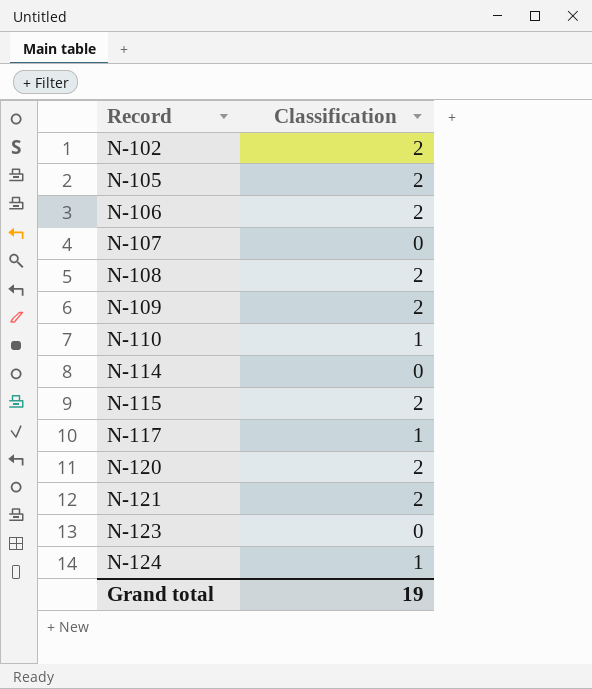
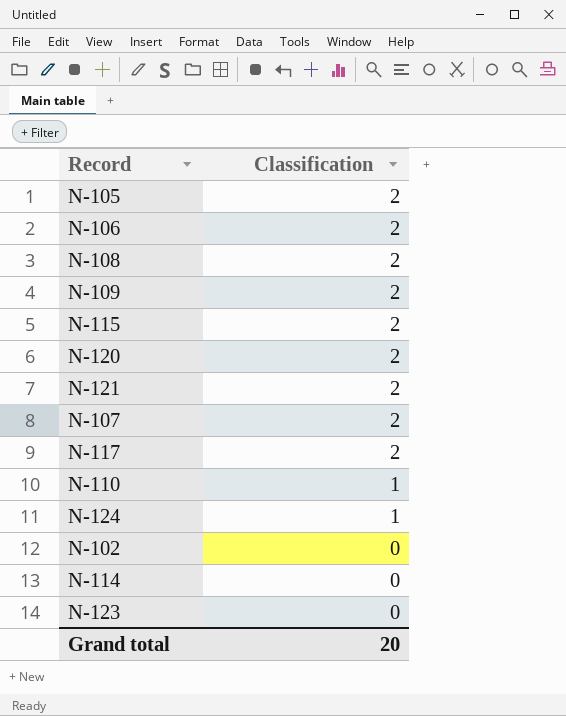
row order: Record ascending -> Classification descending
N-107 | Classification: 0 -> 2
N-117 | Classification: 1 -> 2
N-102 | Classification: 2 -> 0
Grand total | Classification: 19 -> 20

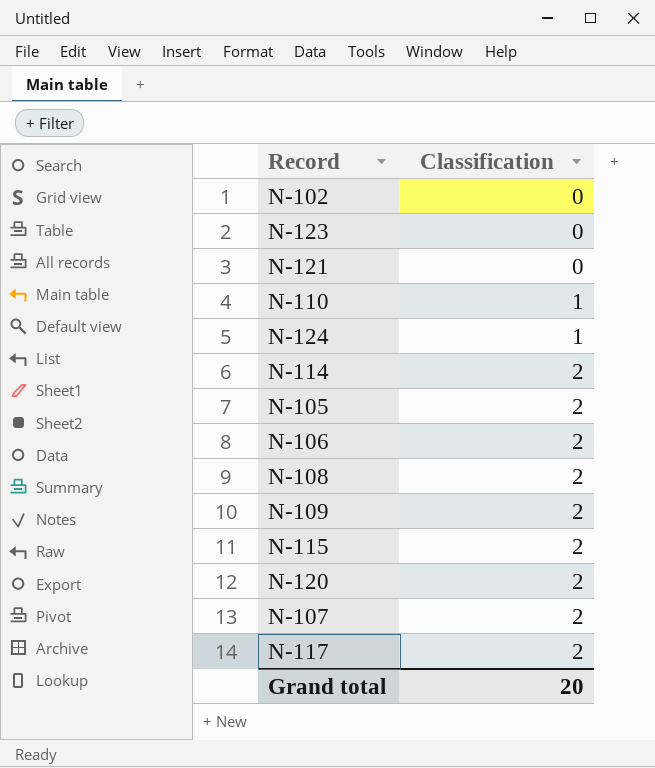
row order: Classification descending -> Classification ascending
N-121 | Classification: 2 -> 0
N-114 | Classification: 0 -> 2

